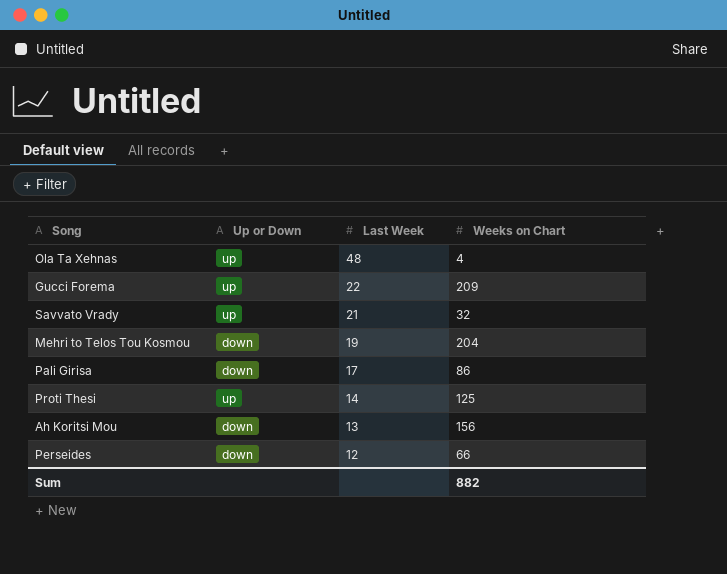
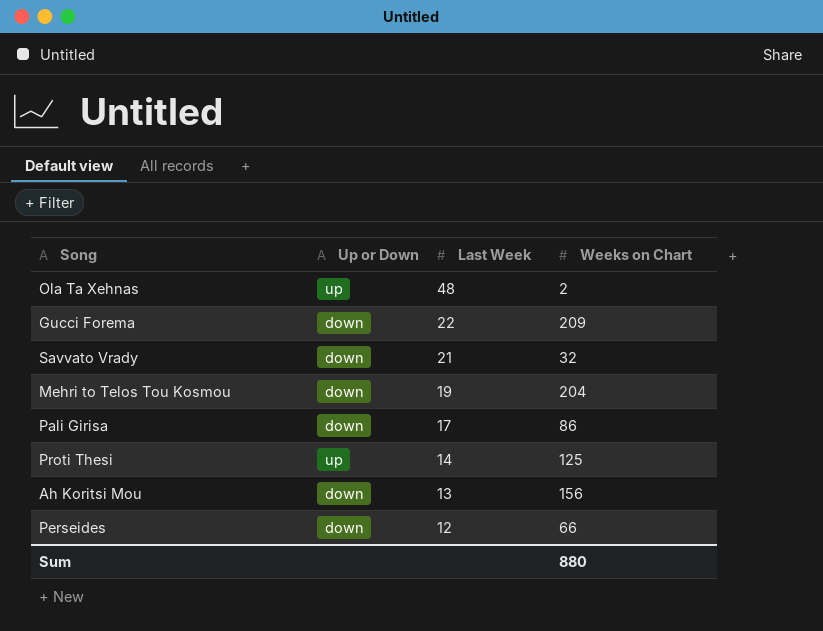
Ola Ta Xehnas | Weeks on Chart: 4 -> 2
Gucci Forema | Up or Down: up -> down
Savvato Vrady | Up or Down: up -> down
Sum | Weeks on Chart: 882 -> 880

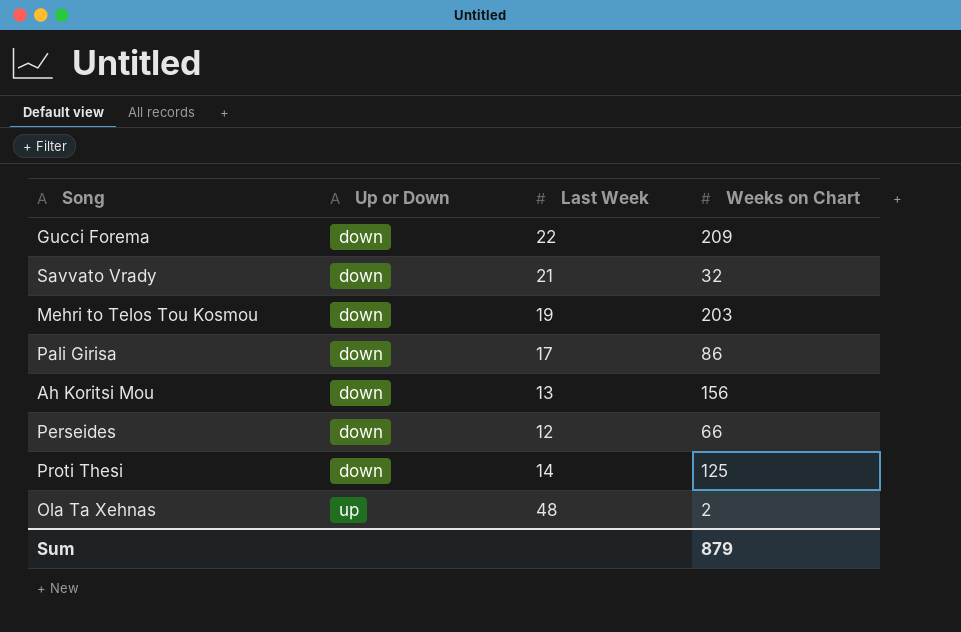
row order: Last Week descending -> Up or Down ascending
Mehri to Telos Tou Kosmou | Weeks on Chart: 204 -> 203
Proti Thesi | Up or Down: up -> down
Sum | Weeks on Chart: 880 -> 879

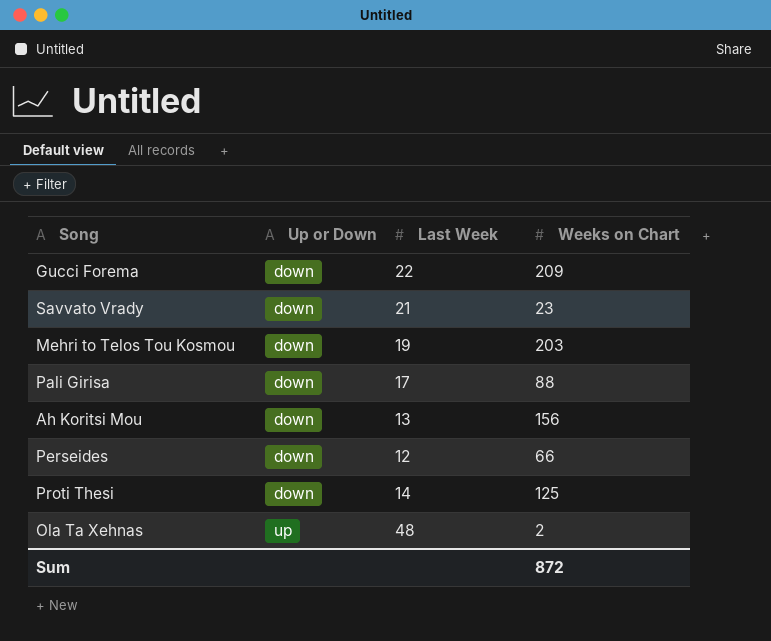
Savvato Vrady | Weeks on Chart: 32 -> 23
Pali Girisa | Weeks on Chart: 86 -> 88
Sum | Weeks on Chart: 879 -> 872

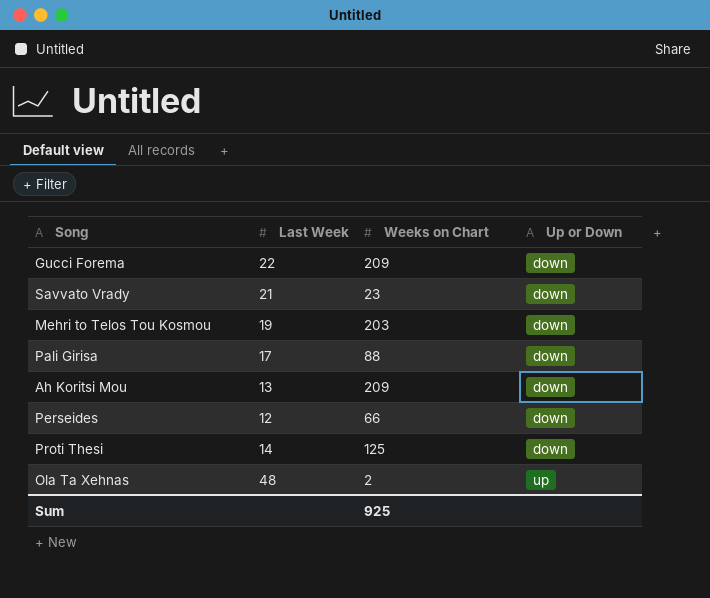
column Up or Down | position: 2 -> 4
Ah Koritsi Mou | Weeks on Chart: 156 -> 209
Sum | Weeks on Chart: 872 -> 925

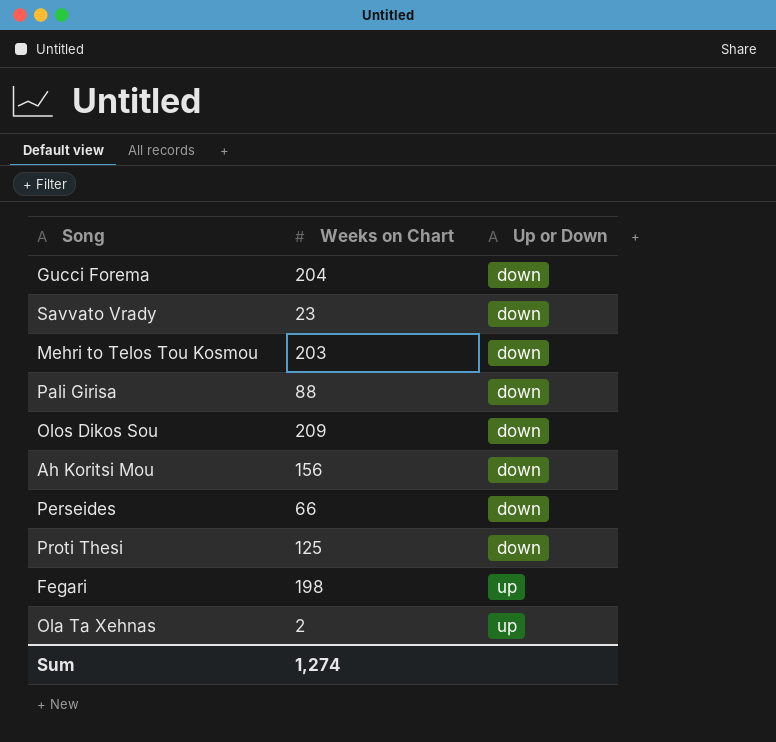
column Last Week | position: 2 -> none
Gucci Forema | Weeks on Chart: 209 -> 204
row Olos Dikos Sou: none -> 209 | down
Ah Koritsi Mou | Weeks on Chart: 209 -> 156
row Fegari: none -> 198 | up
Sum | Weeks on Chart: 925 -> 1,274

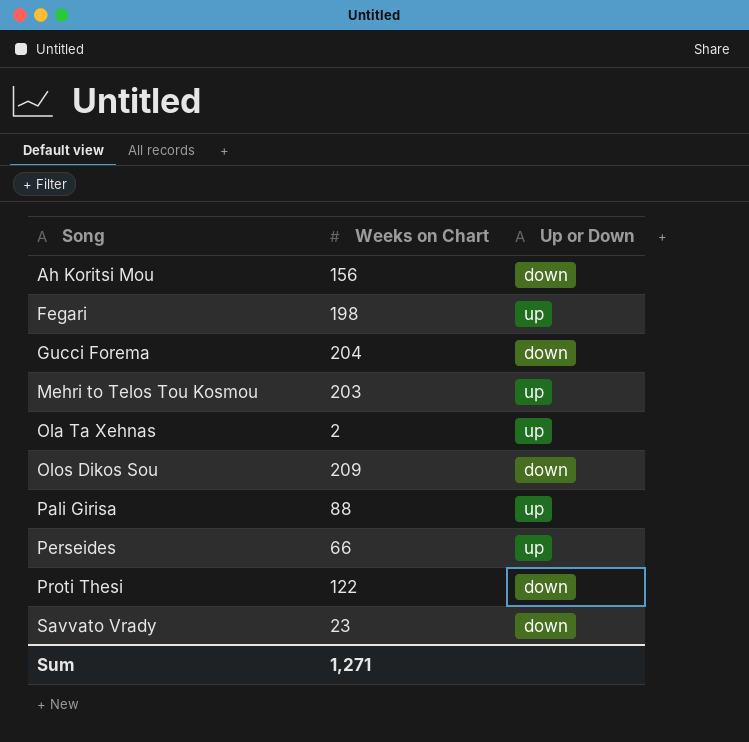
row order: Up or Down ascending -> Song ascending
Mehri to Telos Tou Kosmou | Up or Down: down -> up
Pali Girisa | Up or Down: down -> up
Perseides | Up or Down: down -> up
Proti Thesi | Weeks on Chart: 125 -> 122
Sum | Weeks on Chart: 1,274 -> 1,271

